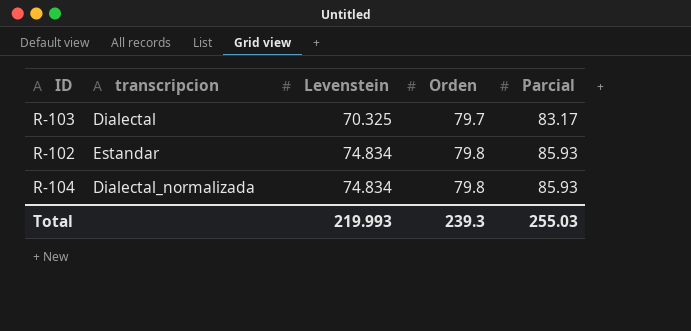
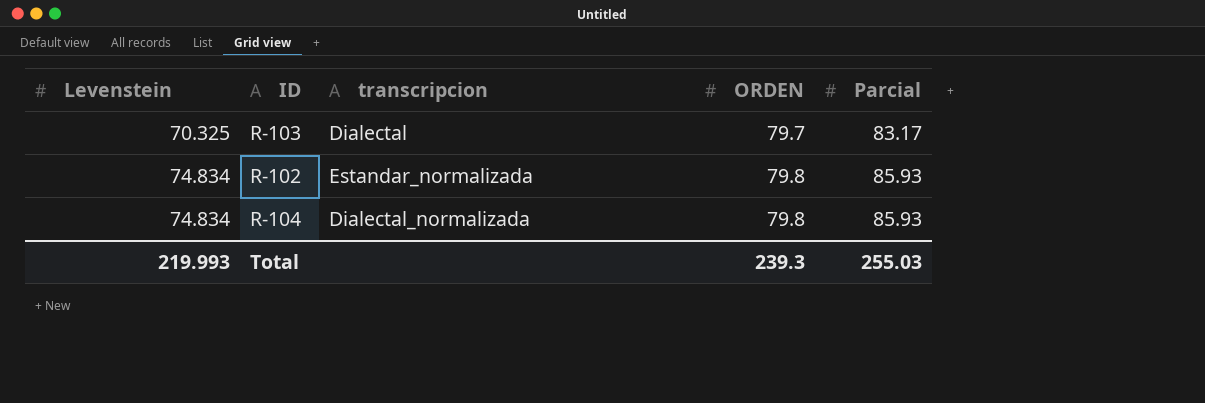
column Levenstein | position: 3 -> 1
column name: Orden -> ORDEN
R-102 | transcripcion: Estandar -> Estandar_normalizada

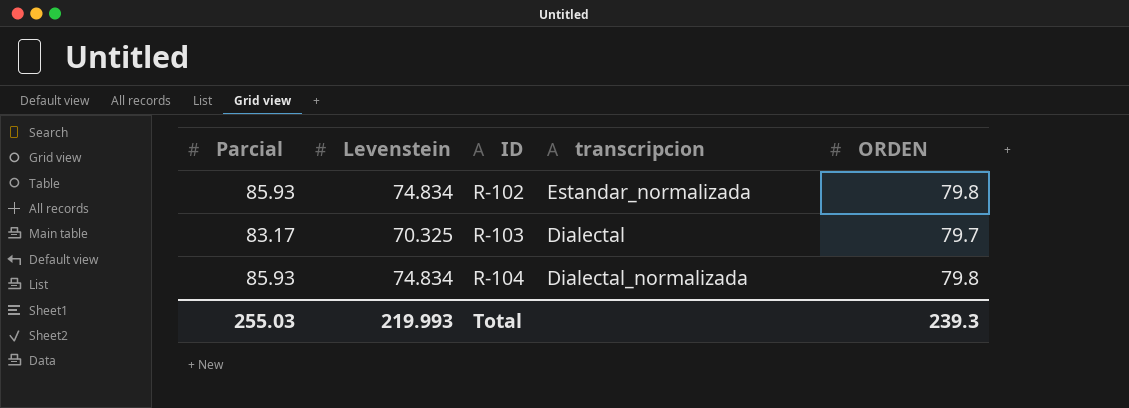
row order: Levenstein ascending -> ID ascending
column Parcial | position: 5 -> 1

